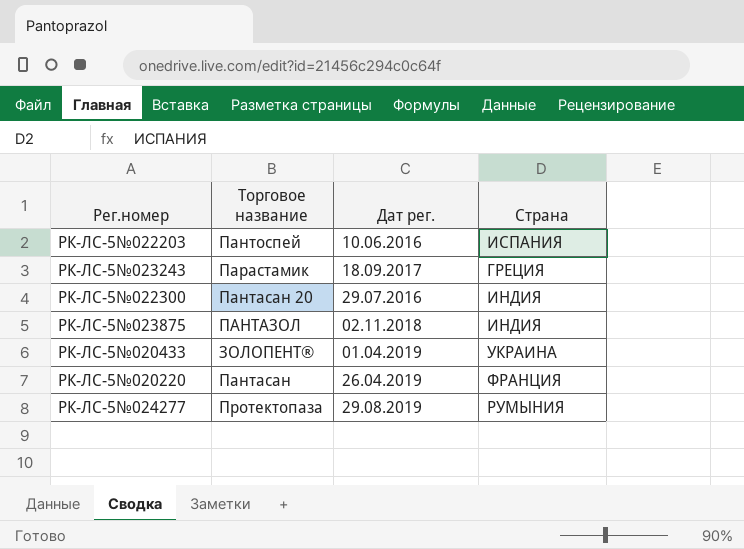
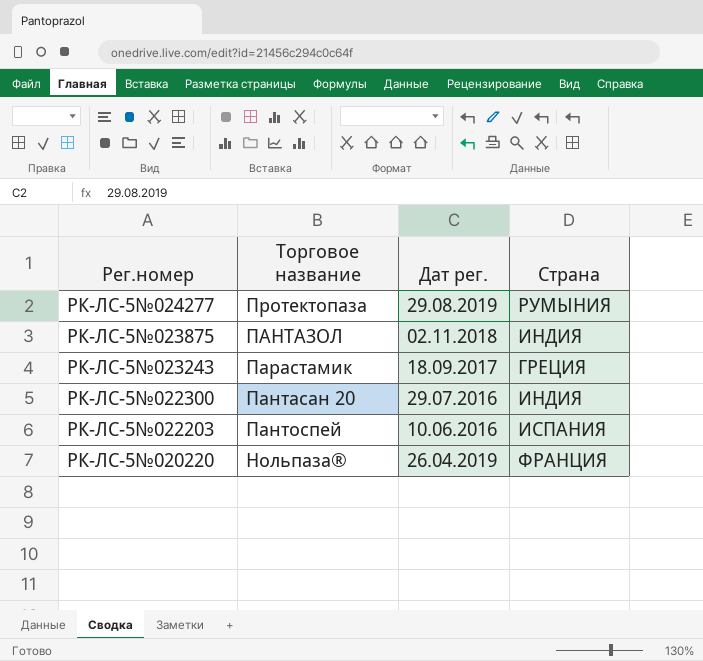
row order: none -> Рег.номер descending
row РК-ЛС-5№020433: ЗОЛОПЕНТ® | 01.04.2019 | УКРАИНА -> none
РК-ЛС-5№020220 | Торговое название: Пантасан -> Нольпаза®

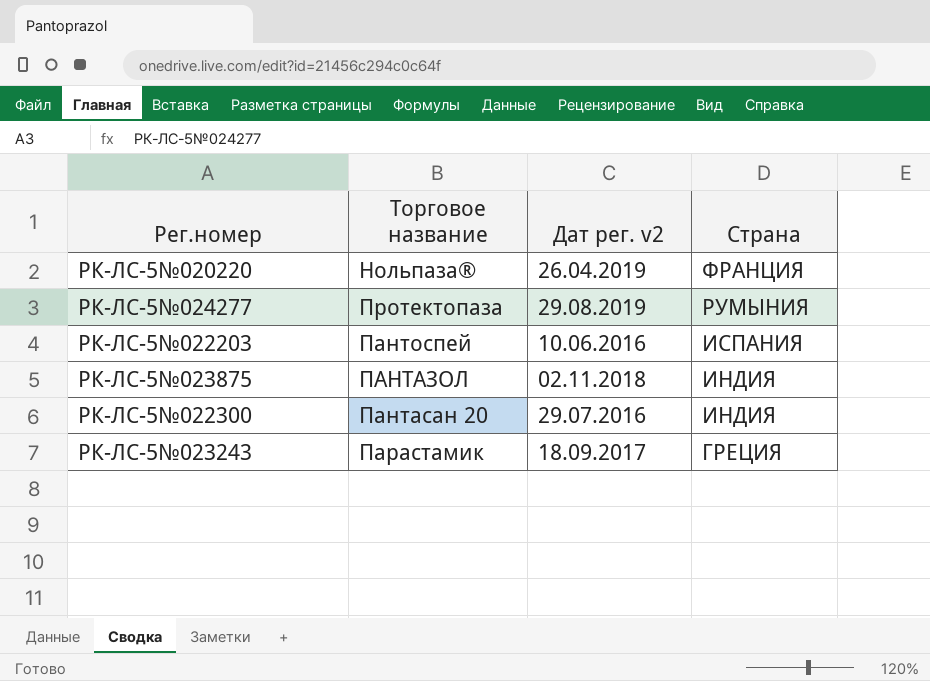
row order: Рег.номер descending -> Страна descending
column name: Дат рег. -> Дат рег. v2

